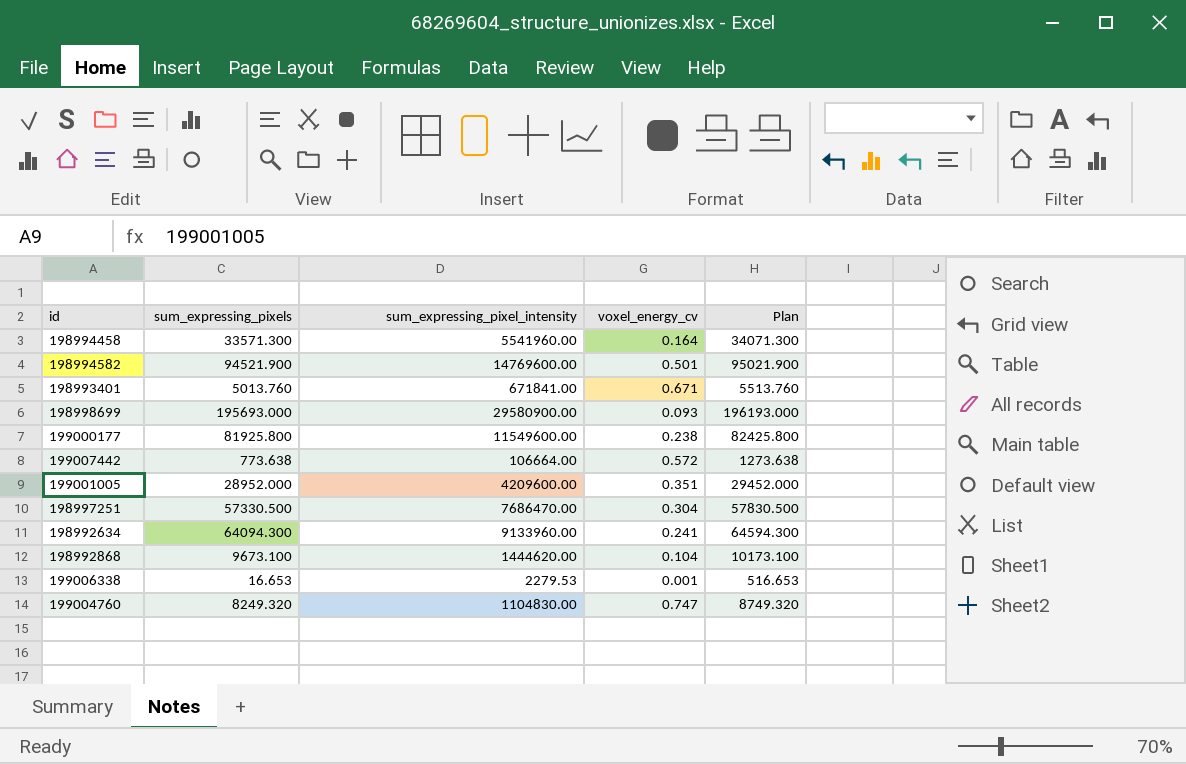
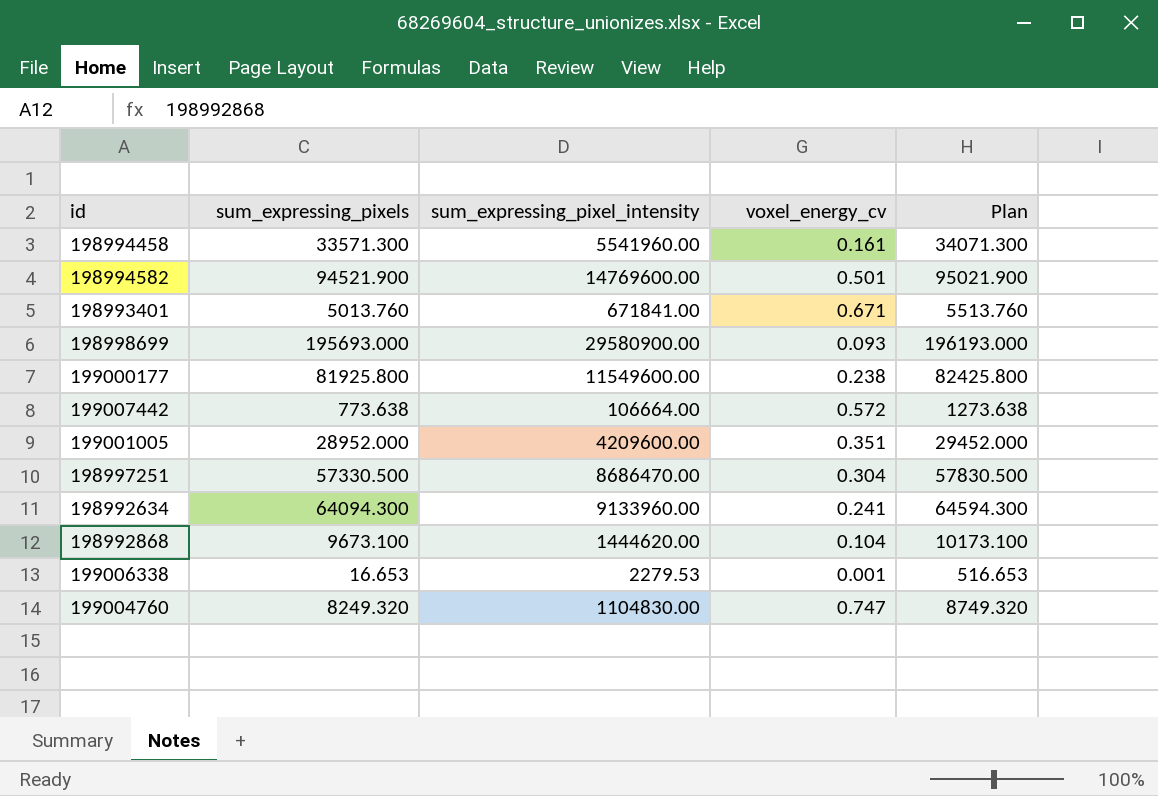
198994458 | voxel_energy_cv: 0.164 -> 0.161
198997251 | sum_expressing_pixel_intensity: 7686470.00 -> 8686470.00

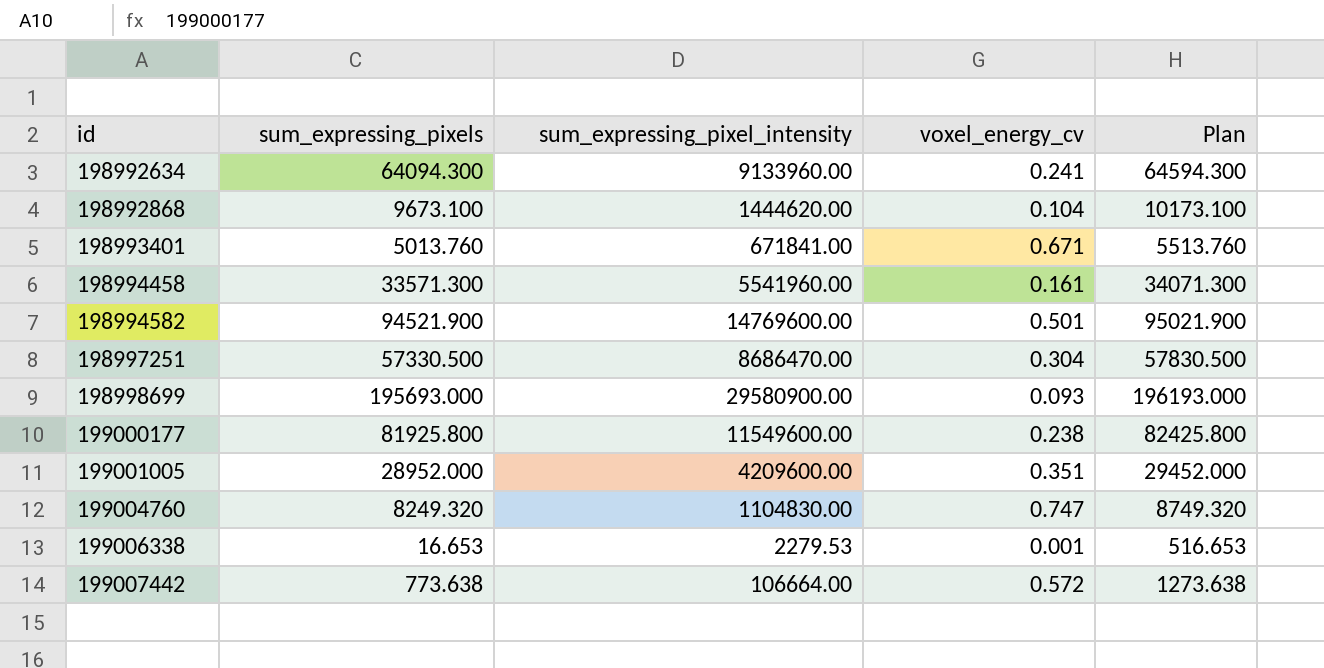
row order: none -> id ascending

